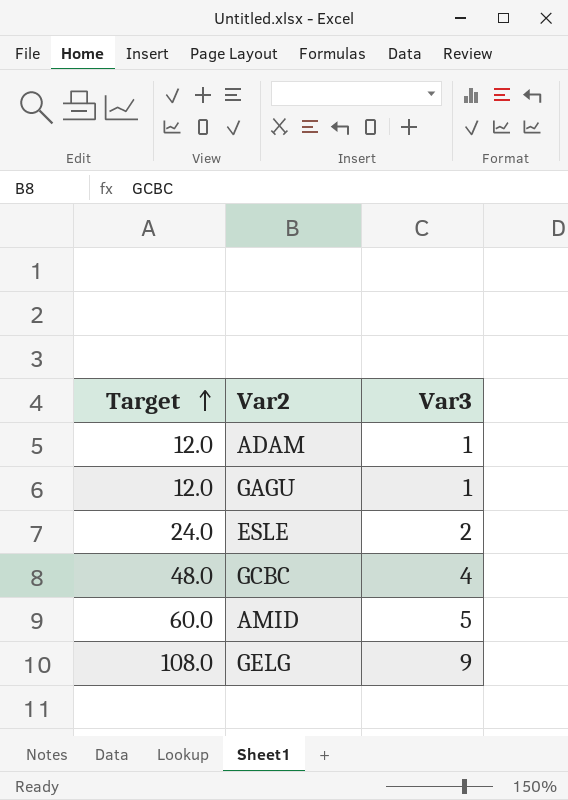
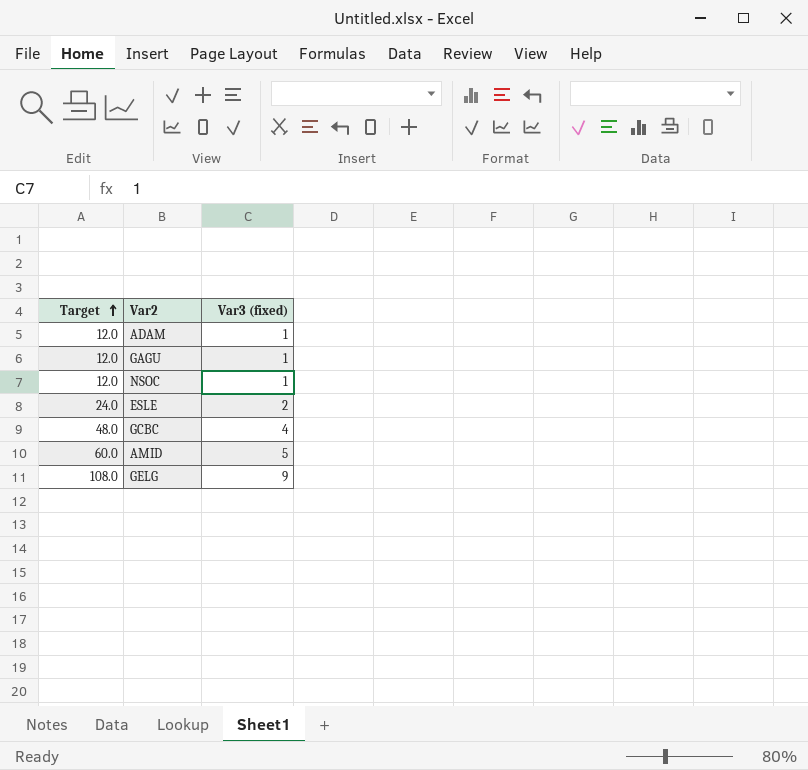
column name: Var3 -> Var3 (fixed)
row NSOC: none -> 12.0 | 1

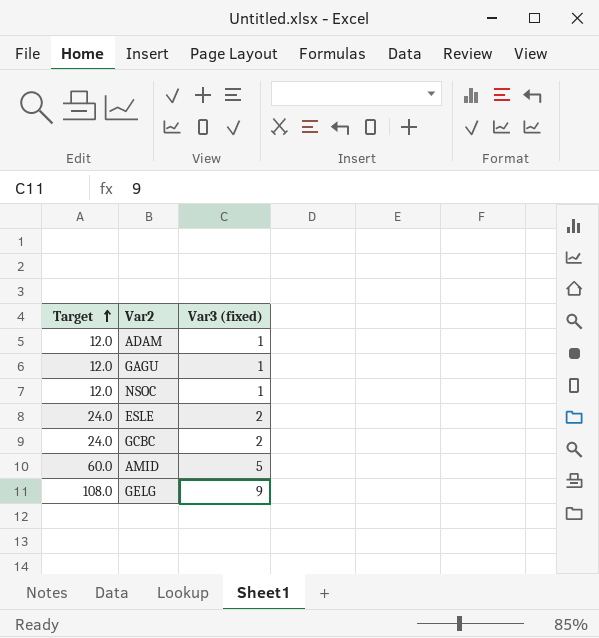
GCBC | Target: 48.0 -> 24.0
GCBC | Var3 (fixed): 4 -> 2

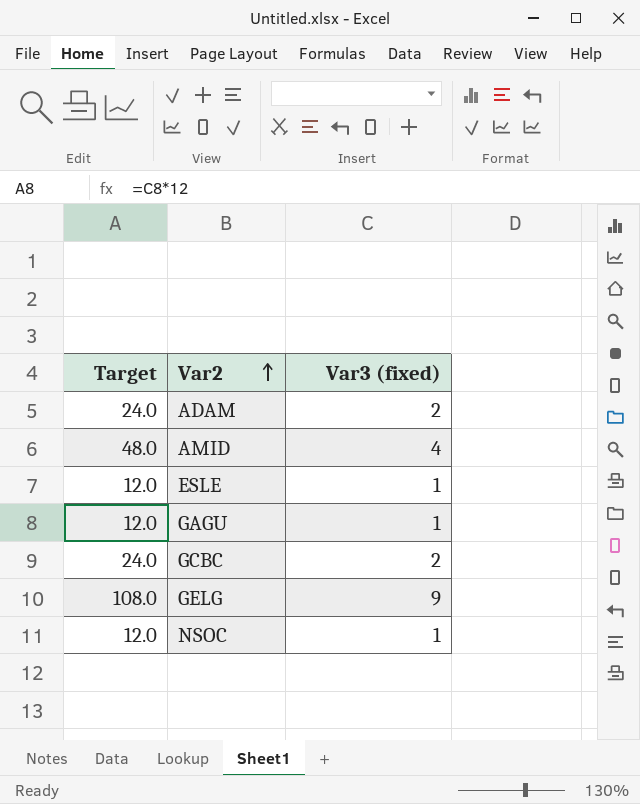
row order: Target ascending -> Var2 ascending
ADAM | Target: 12.0 -> 24.0
ADAM | Var3 (fixed): 1 -> 2
AMID | Target: 60.0 -> 48.0
AMID | Var3 (fixed): 5 -> 4
ESLE | Target: 24.0 -> 12.0
ESLE | Var3 (fixed): 2 -> 1

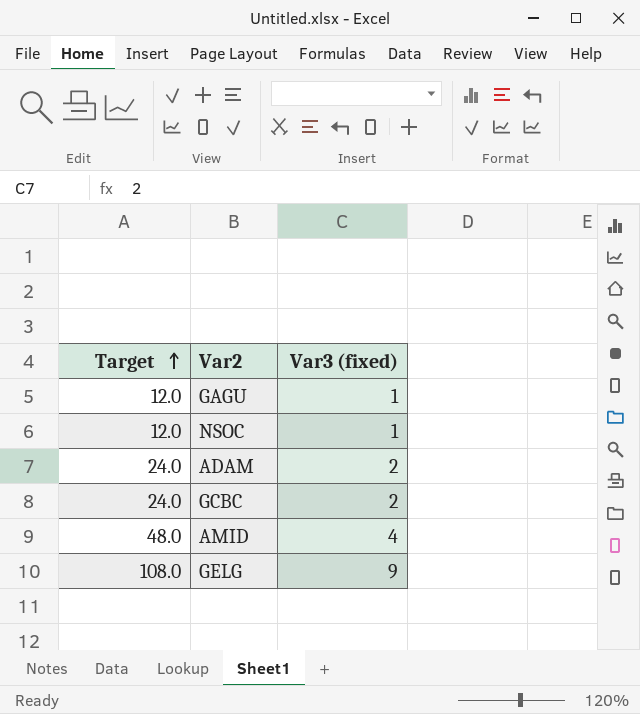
row order: Var2 ascending -> Target ascending
row ESLE: 12.0 | 1 -> none

